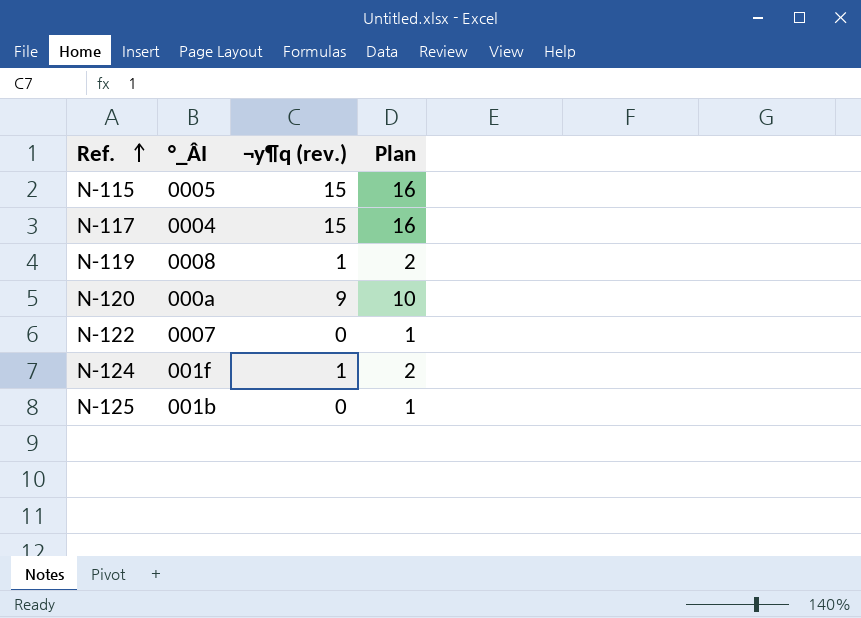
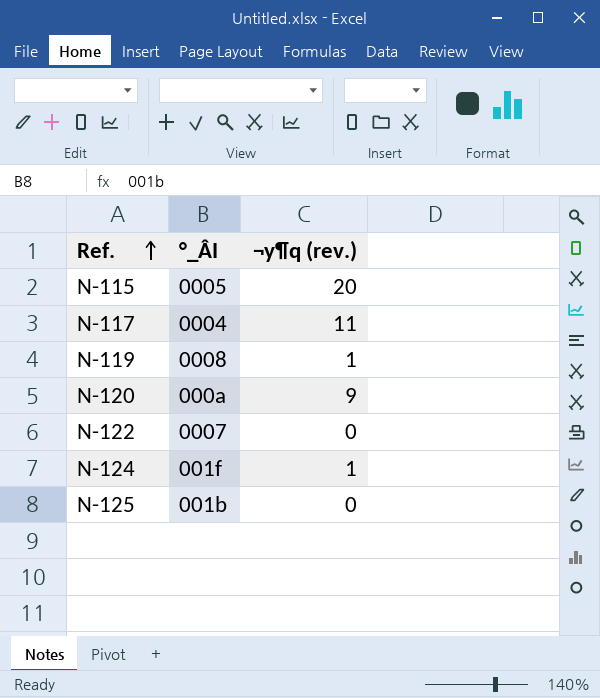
column Plan | formula: [¬y¶q (rev.)] + 1 -> none
N-115 | ¬y¶q (rev.): 15 -> 20
N-117 | ¬y¶q (rev.): 15 -> 11

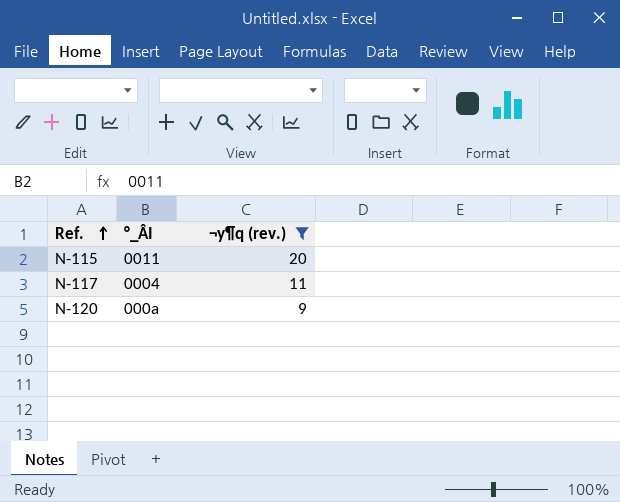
filter: none -> ¬y¶q (rev.) >= 9
N-115 | °_ÂI: 0005 -> 0011

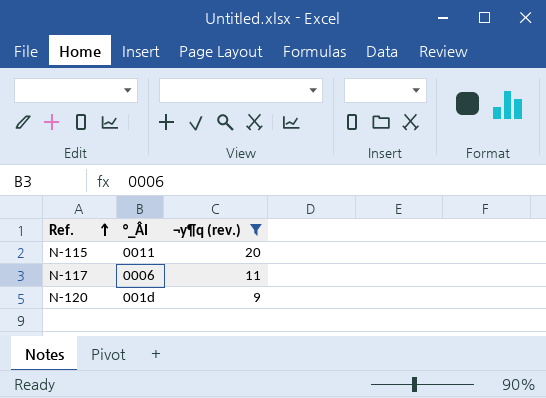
N-117 | °_ÂI: 0004 -> 0006
N-120 | °_ÂI: 000a -> 001d

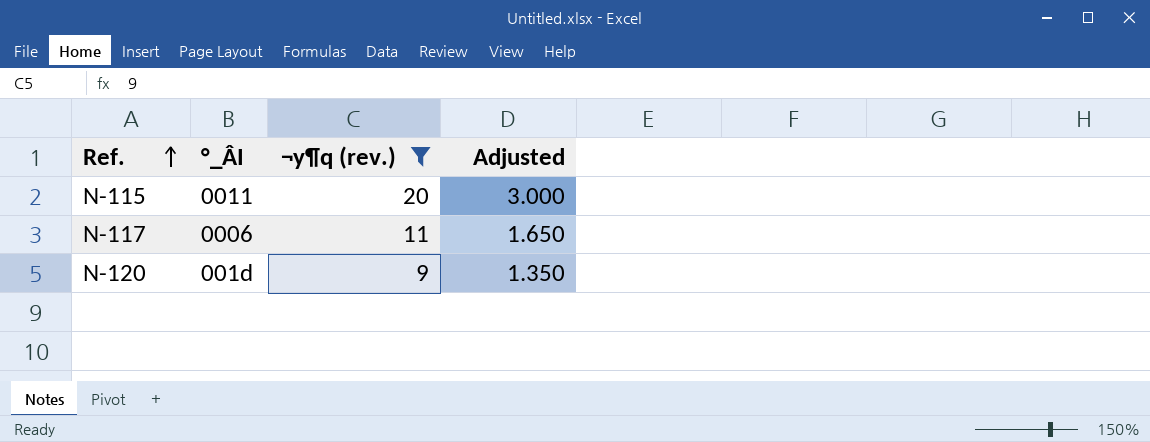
column Adjusted | formula: none -> [¬y¶q (rev.)] * 0.15

